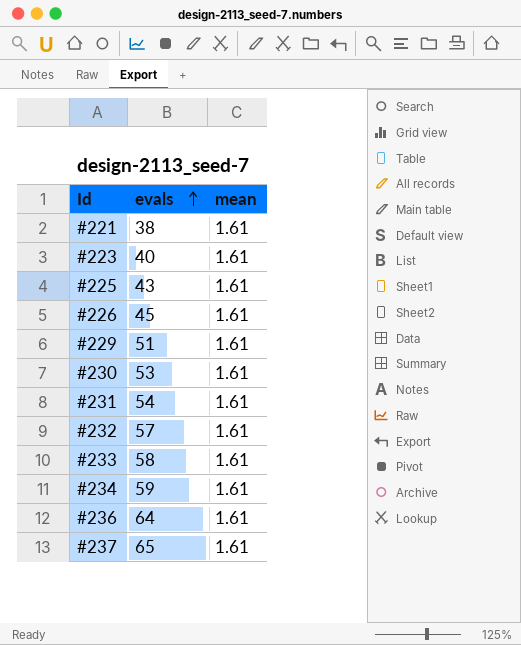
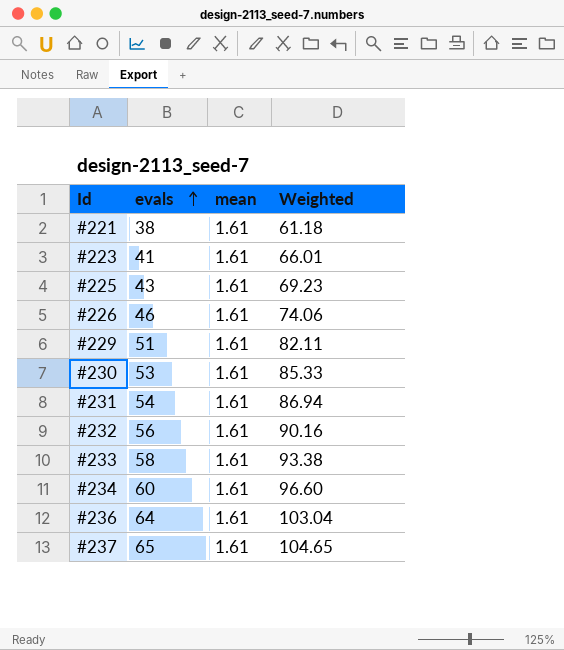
column Weighted | formula: none -> [evals] * [mean]
#223 | evals: 40 -> 41
#226 | evals: 45 -> 46
#232 | evals: 57 -> 56
#234 | evals: 59 -> 60

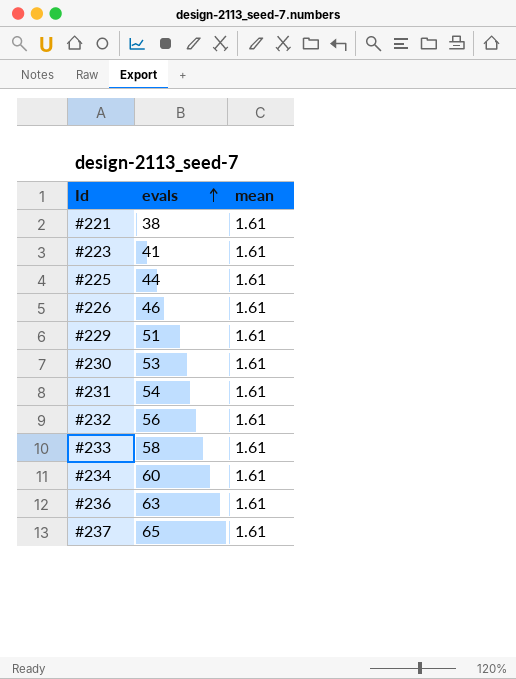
column Weighted | formula: [evals] * [mean] -> none
#225 | evals: 43 -> 44
#236 | evals: 64 -> 63

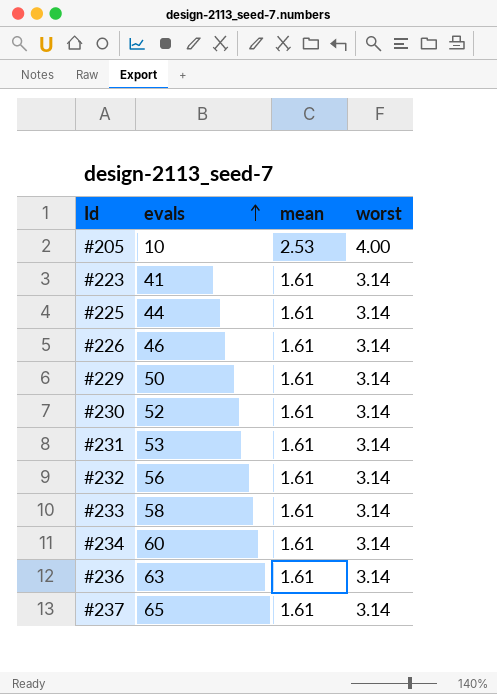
column worst | position: none -> 4
row #221: 38 | 1.61 -> none
row #205: none -> 10 | 2.53 | 4.00
#229 | evals: 51 -> 50
#230 | evals: 53 -> 52
#231 | evals: 54 -> 53

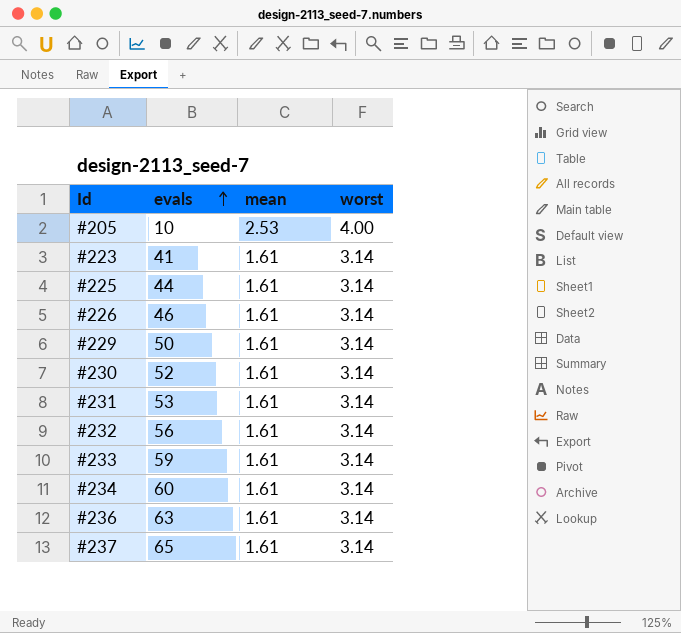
#233 | evals: 58 -> 59

